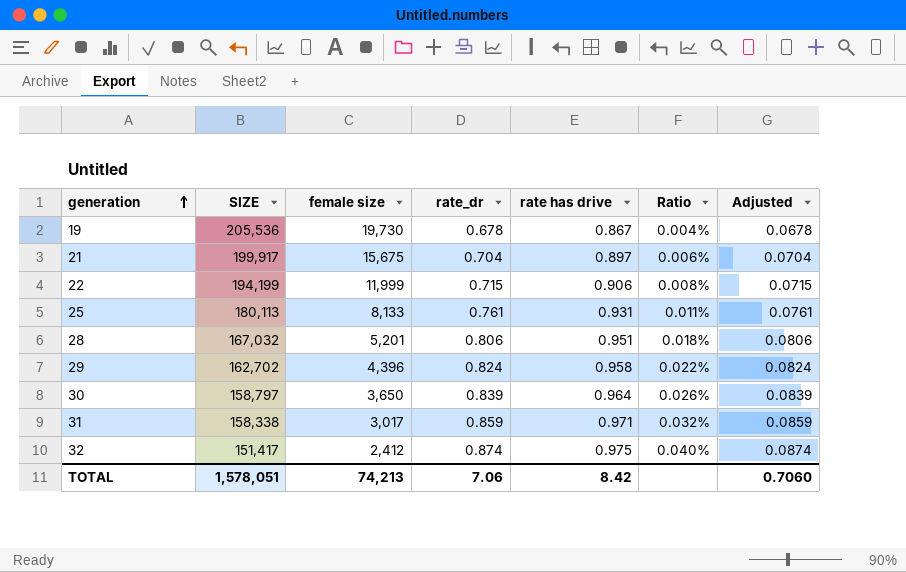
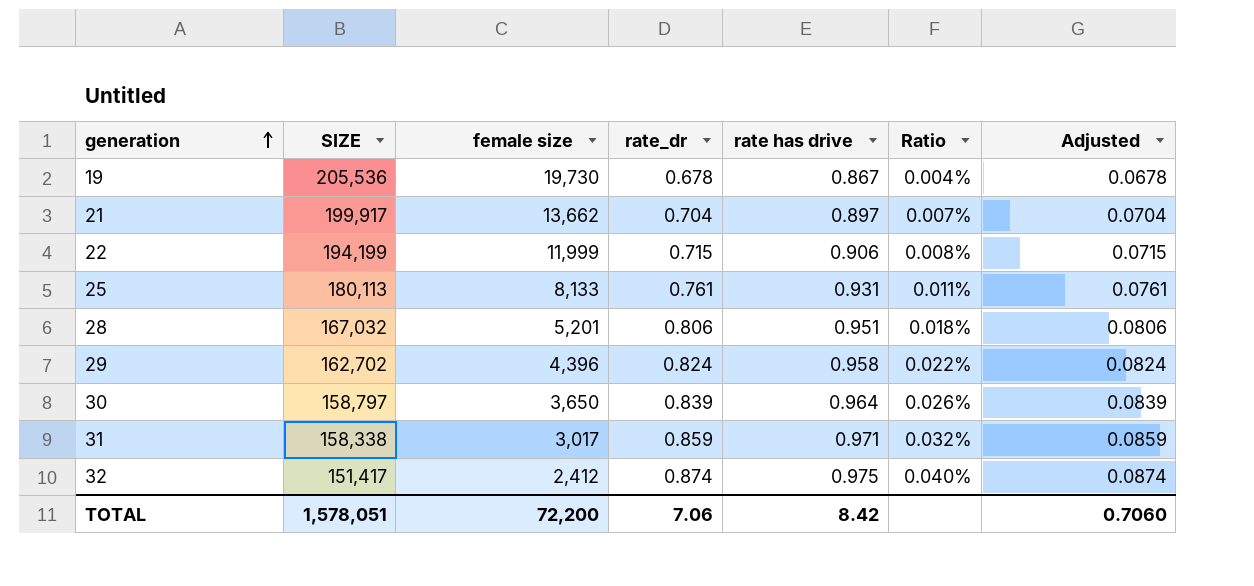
21 | female size: 15,675 -> 13,662
21 | Ratio: 0.006% -> 0.007%
TOTAL | female size: 74,213 -> 72,200

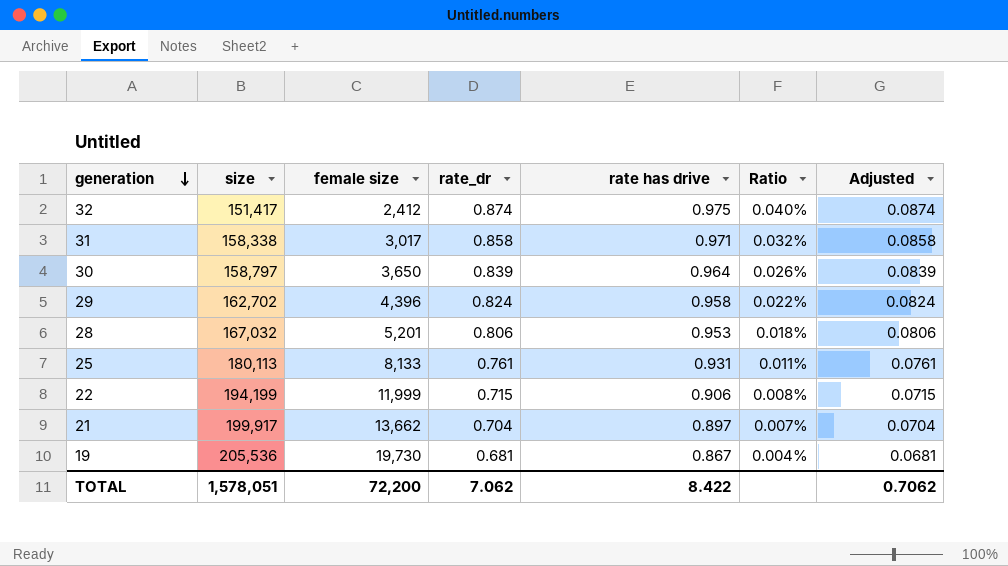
row order: generation ascending -> generation descending
column name: SIZE -> size
31 | rate_dr: 0.859 -> 0.858
31 | Adjusted: 0.0859 -> 0.0858
28 | rate has drive: 0.951 -> 0.953
19 | rate_dr: 0.678 -> 0.681
19 | Adjusted: 0.0678 -> 0.0681
TOTAL | rate_dr: 7.06 -> 7.062
TOTAL | rate has drive: 8.42 -> 8.422
TOTAL | Adjusted: 0.7060 -> 0.7062

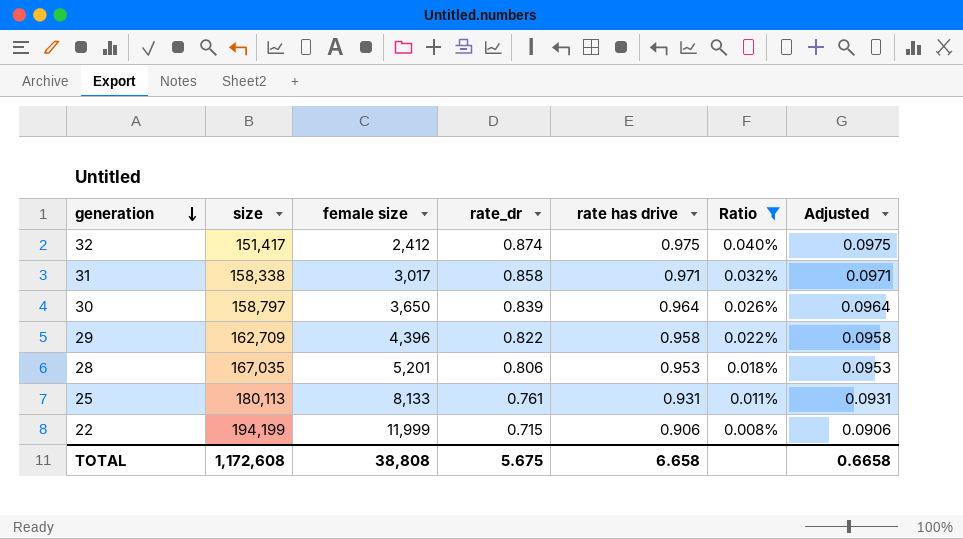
filter: none -> Ratio >= 0.008%
column Adjusted | formula: [rate_dr] * 0.1 -> [rate has drive] * 0.1
29 | size: 162,702 -> 162,709
29 | rate_dr: 0.824 -> 0.822
28 | size: 167,032 -> 167,035
TOTAL | size: 1,578,051 -> 1,172,608
TOTAL | female size: 72,200 -> 38,808
TOTAL | rate_dr: 7.062 -> 5.675
TOTAL | rate has drive: 8.422 -> 6.658
TOTAL | Adjusted: 0.7062 -> 0.6658

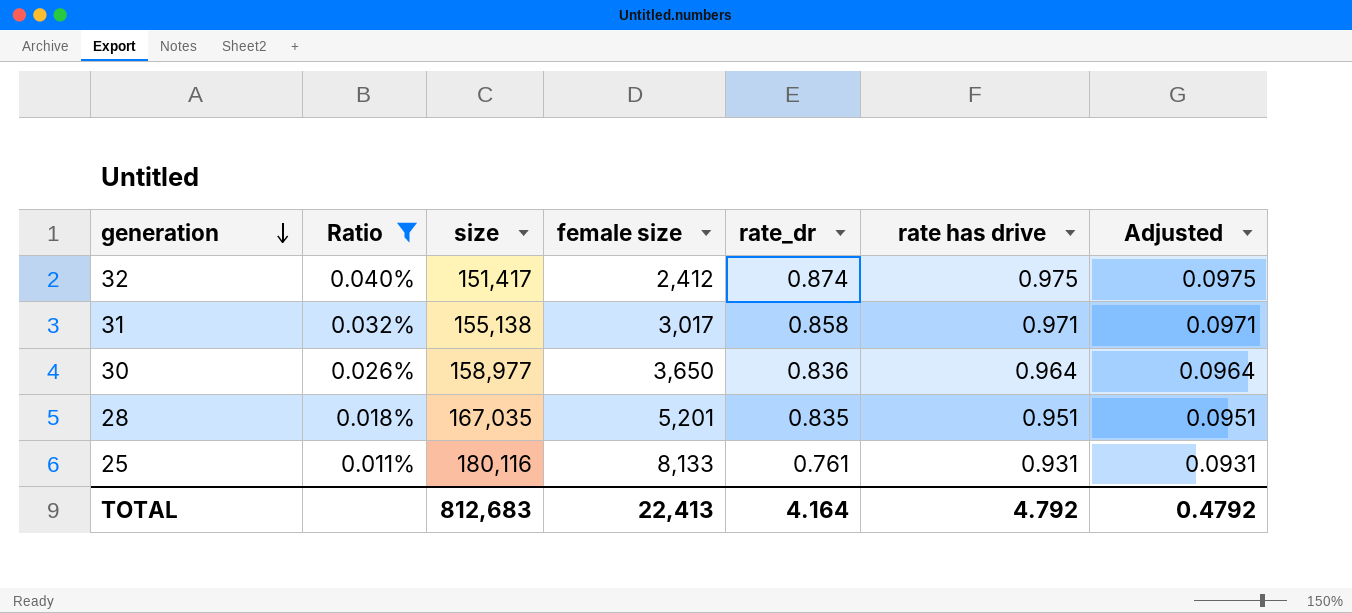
column Ratio | position: 6 -> 2
row 29: 162,709 | 4,396 | 0.822 | 0.958 | 0.022% | 0.0958 -> none
row 22: 194,199 | 11,999 | 0.715 | 0.906 | 0.008% | 0.0906 -> none
31 | size: 158,338 -> 155,138
30 | size: 158,797 -> 158,977
30 | rate_dr: 0.839 -> 0.836
28 | rate_dr: 0.806 -> 0.835
28 | rate has drive: 0.953 -> 0.951
28 | Adjusted: 0.0953 -> 0.0951
25 | size: 180,113 -> 180,116
TOTAL | size: 1,172,608 -> 812,683
TOTAL | female size: 38,808 -> 22,413
TOTAL | rate_dr: 5.675 -> 4.164
TOTAL | rate has drive: 6.658 -> 4.792
TOTAL | Adjusted: 0.6658 -> 0.4792

